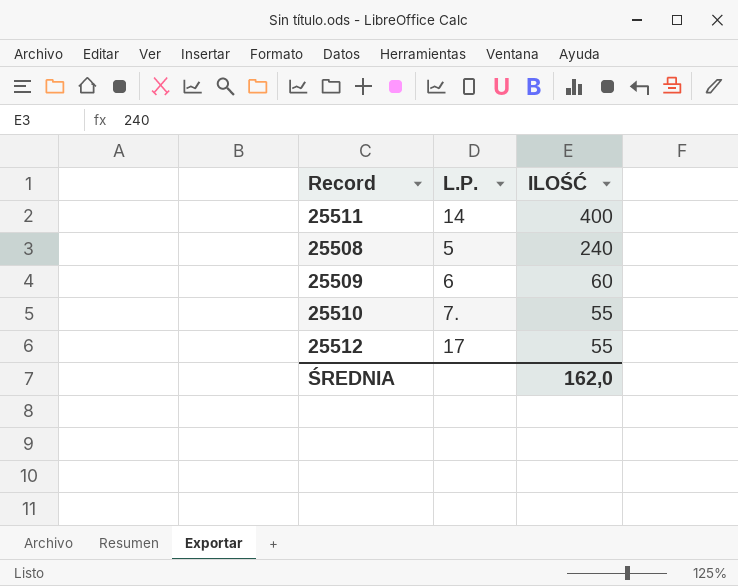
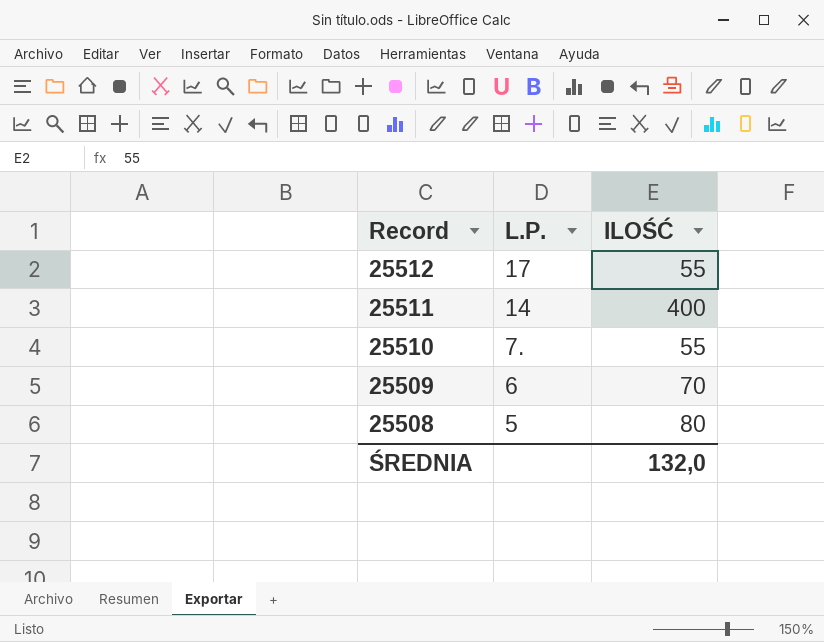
row order: ILOŚĆ descending -> Record descending
25509 | ILOŚĆ: 60 -> 70
25508 | ILOŚĆ: 240 -> 80
ŚREDNIA | ILOŚĆ: 162,0 -> 132,0

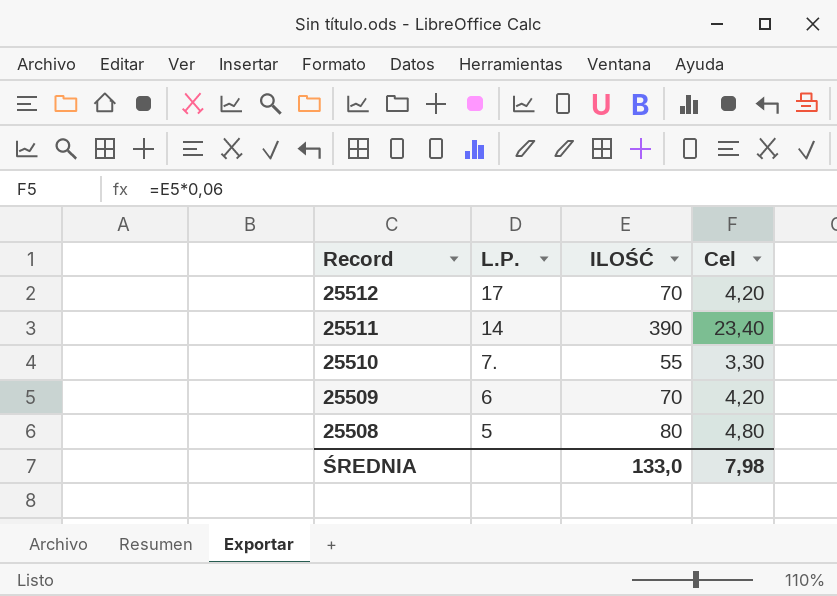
column Cel | formula: none -> [ILOŚĆ] * 0,06
25512 | ILOŚĆ: 55 -> 70
25511 | ILOŚĆ: 400 -> 390
ŚREDNIA | ILOŚĆ: 132,0 -> 133,0

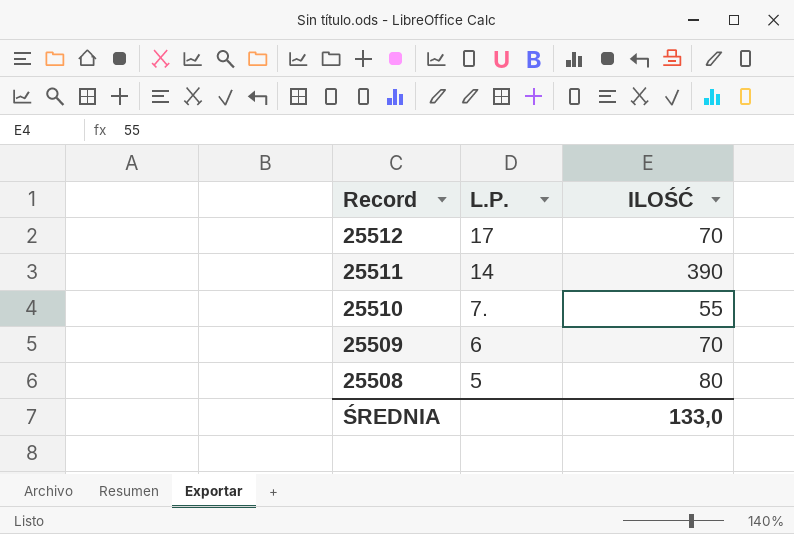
column Cel | formula: [ILOŚĆ] * 0,06 -> none

